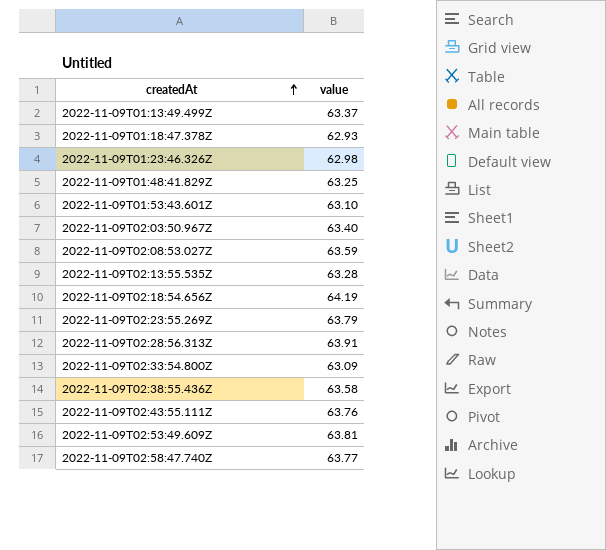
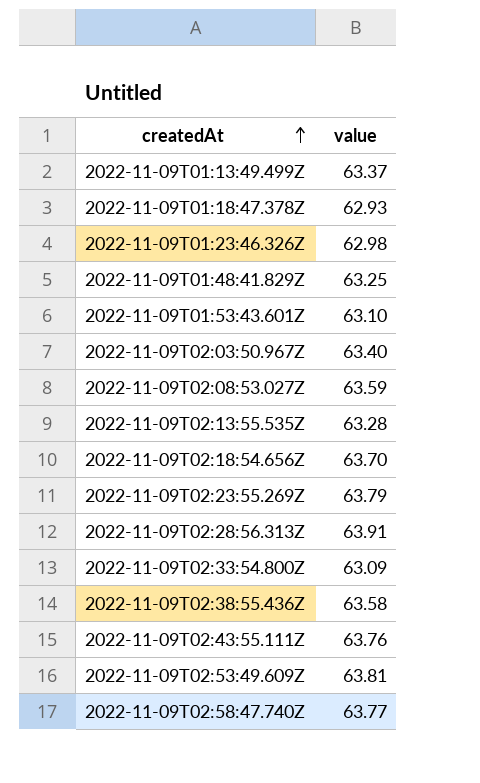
2022-11-09T02:18:54.656Z | value: 64.19 -> 63.70

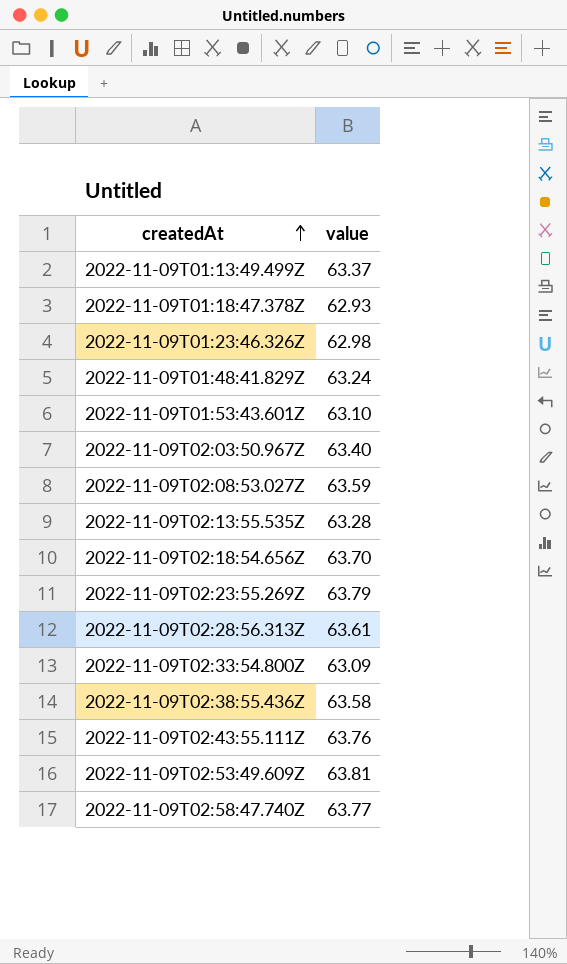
2022-11-09T01:48:41.829Z | value: 63.25 -> 63.24
2022-11-09T02:28:56.313Z | value: 63.91 -> 63.61

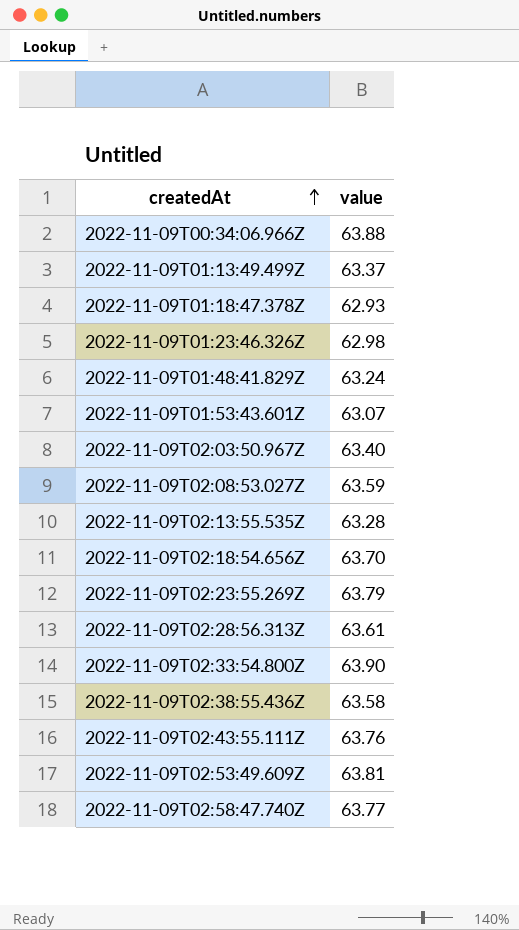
row 2022-11-09T00:34:06.966Z: none -> 63.88
2022-11-09T01:53:43.601Z | value: 63.10 -> 63.07
2022-11-09T02:33:54.800Z | value: 63.09 -> 63.90

